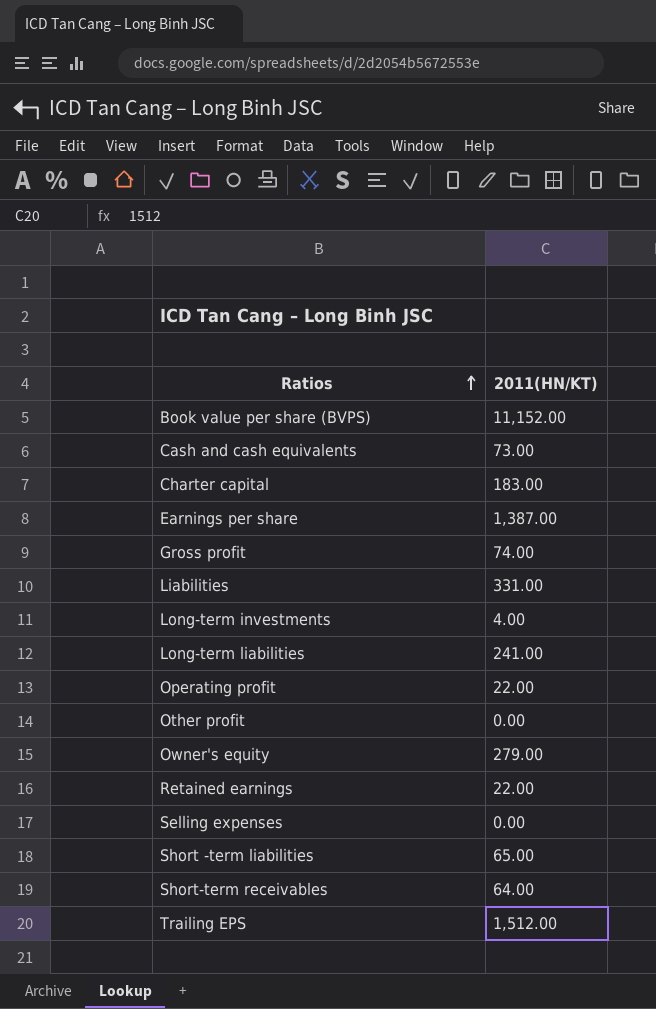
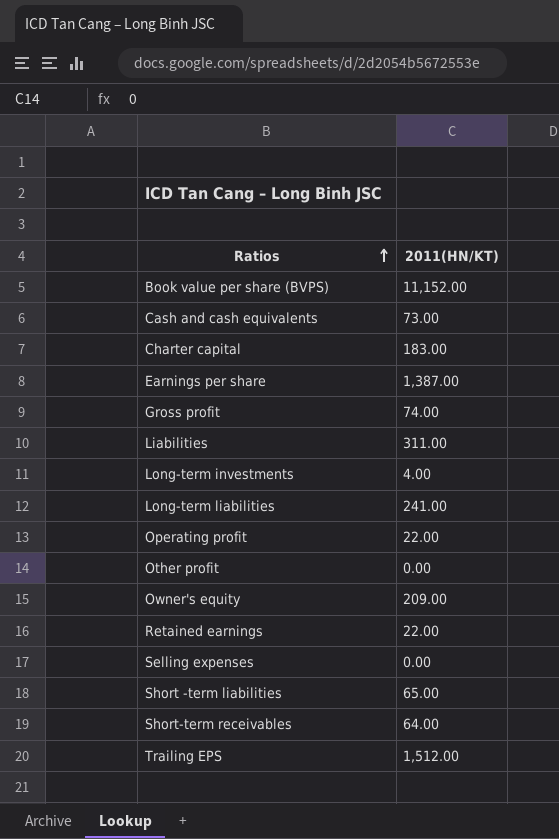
Liabilities | 2011(HN/KT): 331.00 -> 311.00
Owner's equity | 2011(HN/KT): 279.00 -> 209.00

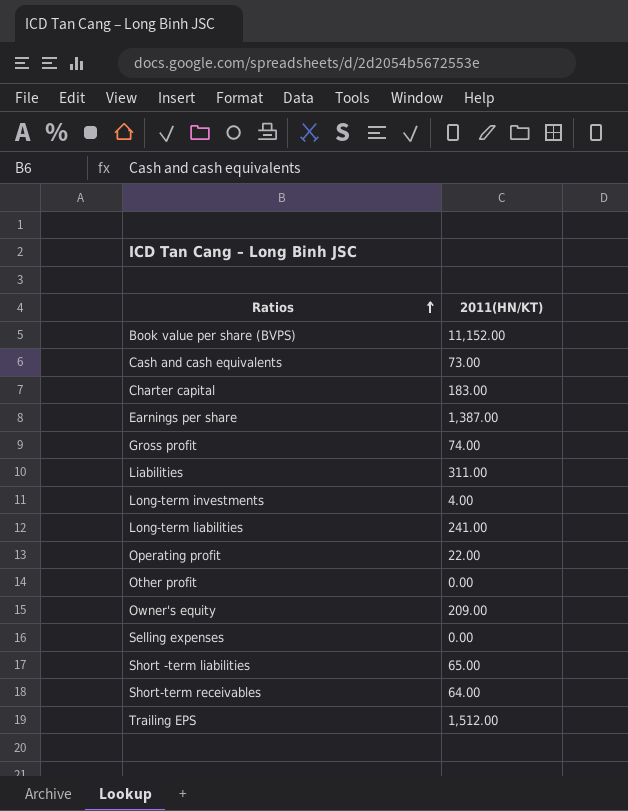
row Retained earnings: 22.00 -> none

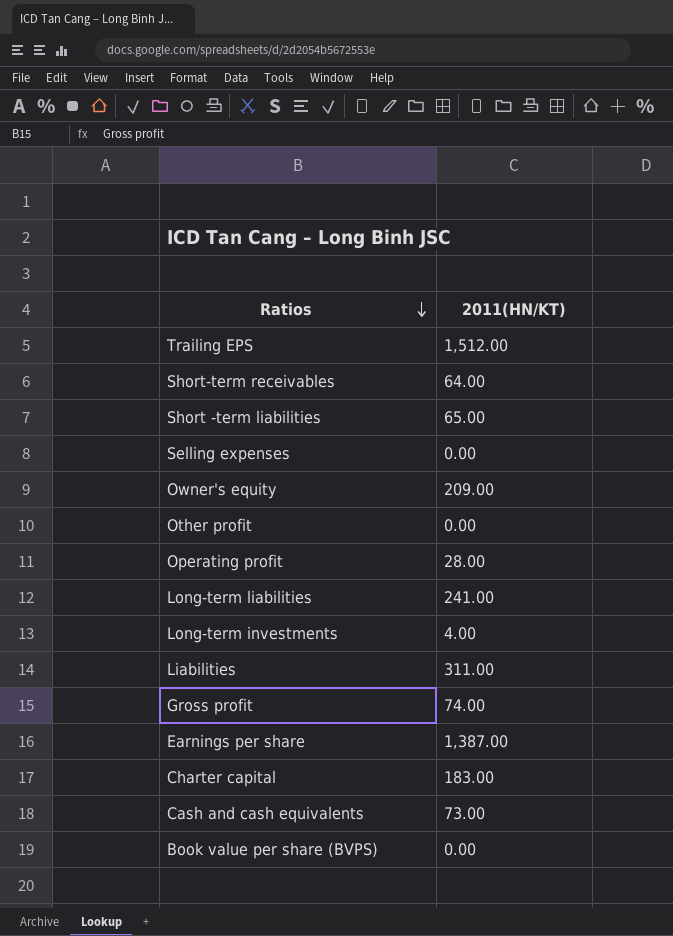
row order: Ratios ascending -> Ratios descending
Operating profit | 2011(HN/KT): 22.00 -> 28.00
Book value per share (BVPS) | 2011(HN/KT): 11,152.00 -> 0.00

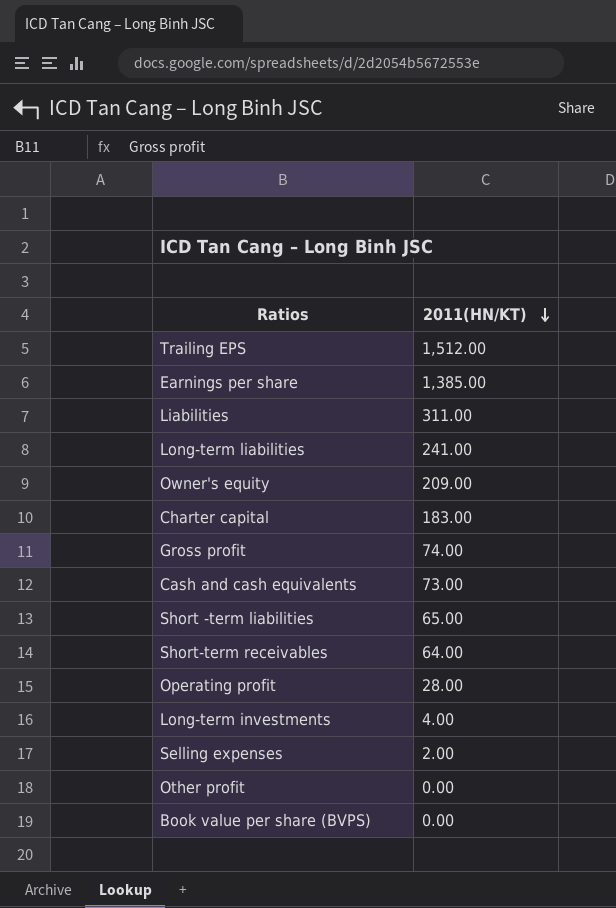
row order: Ratios descending -> 2011(HN/KT) descending
Earnings per share | 2011(HN/KT): 1,387.00 -> 1,385.00
Selling expenses | 2011(HN/KT): 0.00 -> 2.00

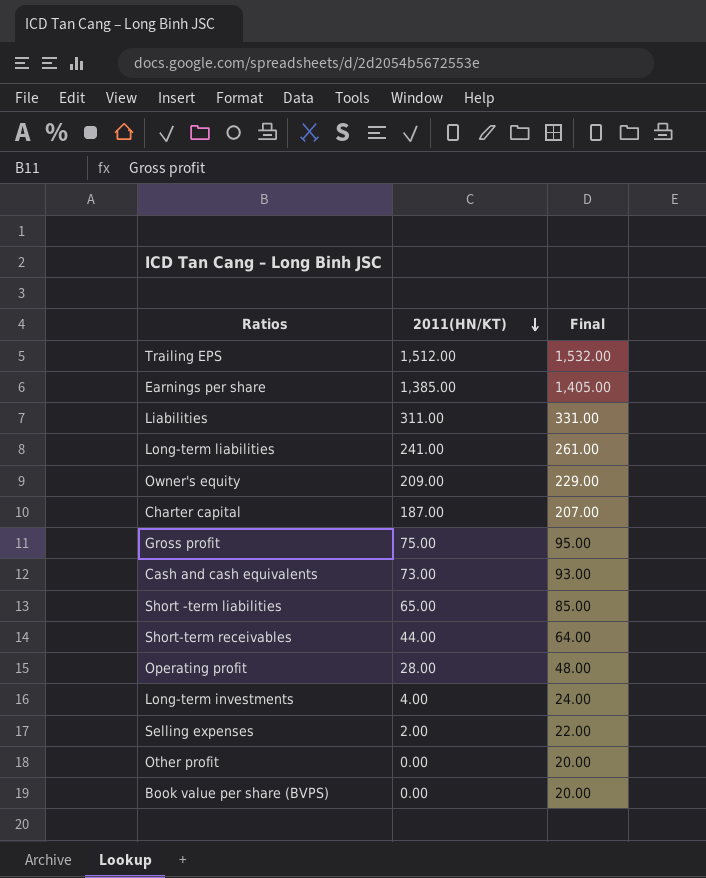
column Final | formula: none -> [2011(HN/KT)] + 20
Charter capital | 2011(HN/KT): 183.00 -> 187.00
Gross profit | 2011(HN/KT): 74.00 -> 75.00
Short-term receivables | 2011(HN/KT): 64.00 -> 44.00

